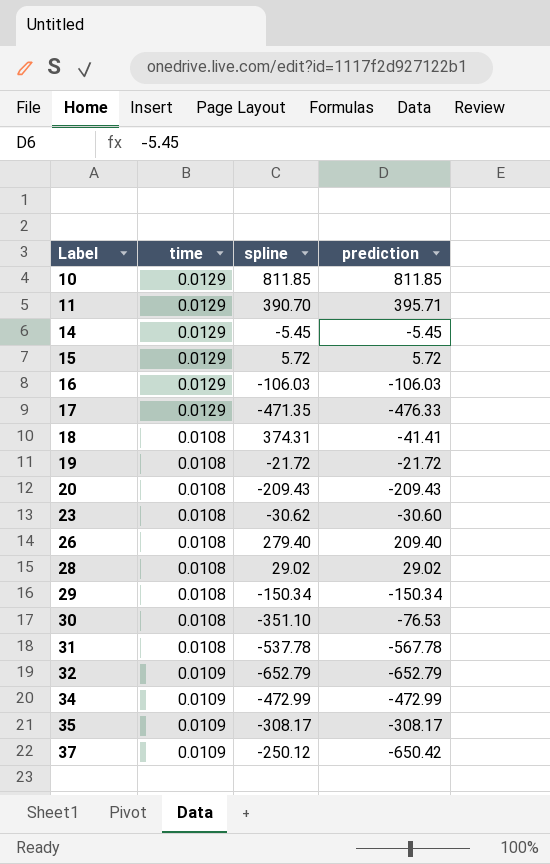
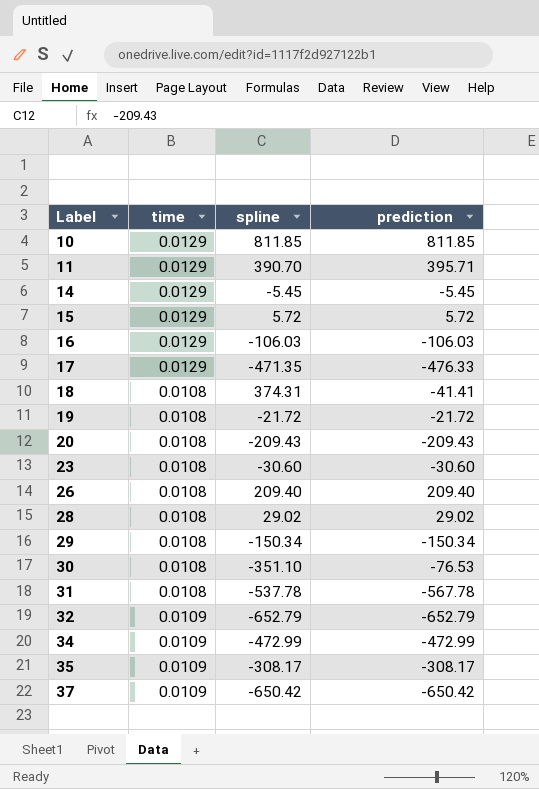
23 | spline: -30.62 -> -30.60
26 | spline: 279.40 -> 209.40
37 | spline: -250.12 -> -650.42

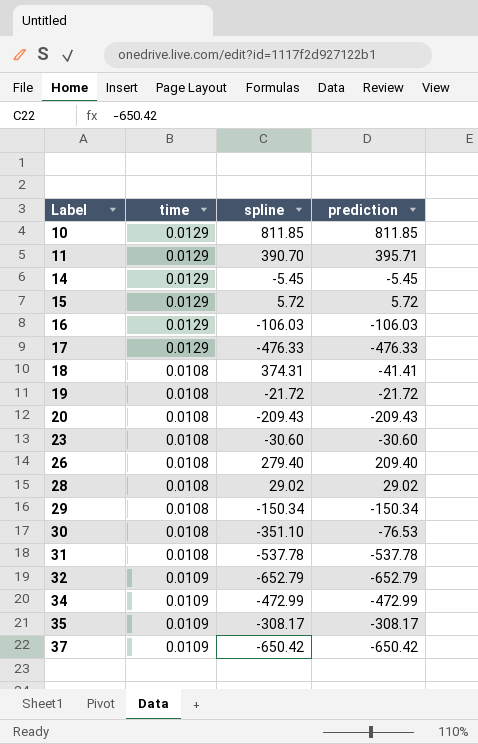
17 | spline: -471.35 -> -476.33
26 | spline: 209.40 -> 279.40
31 | prediction: -567.78 -> -537.78

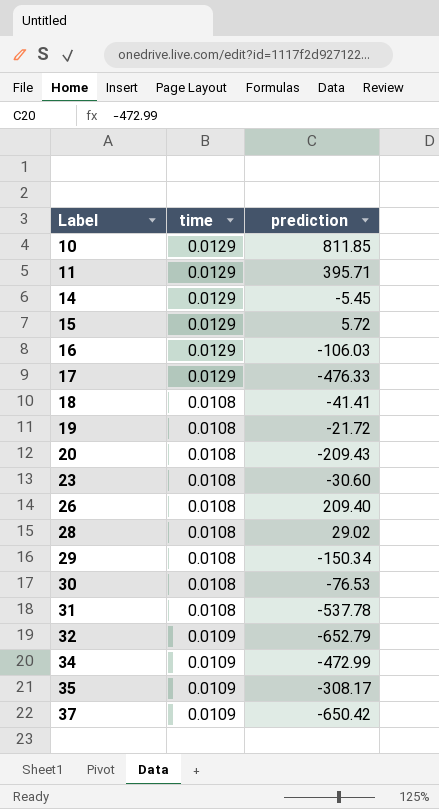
column spline | position: 3 -> none

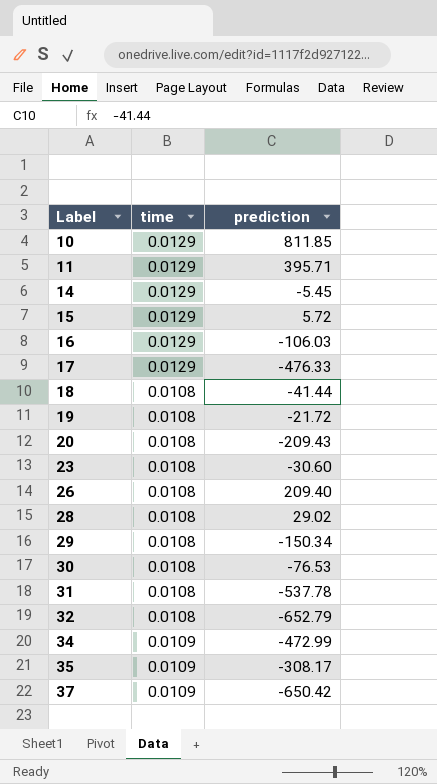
18 | prediction: -41.41 -> -41.44
32 | time: 0.0109 -> 0.0108

